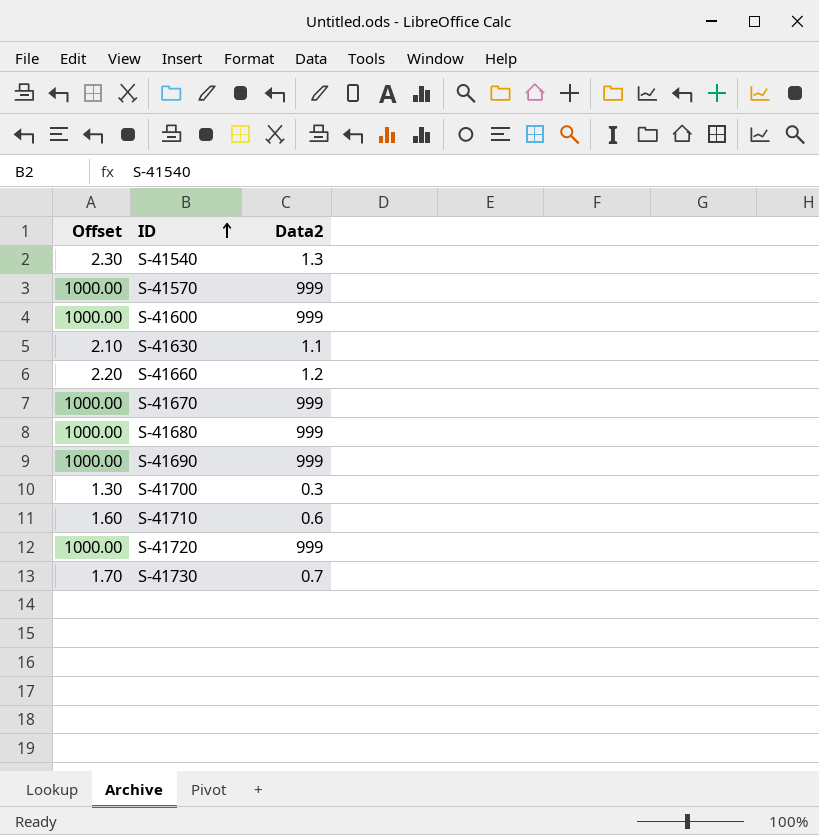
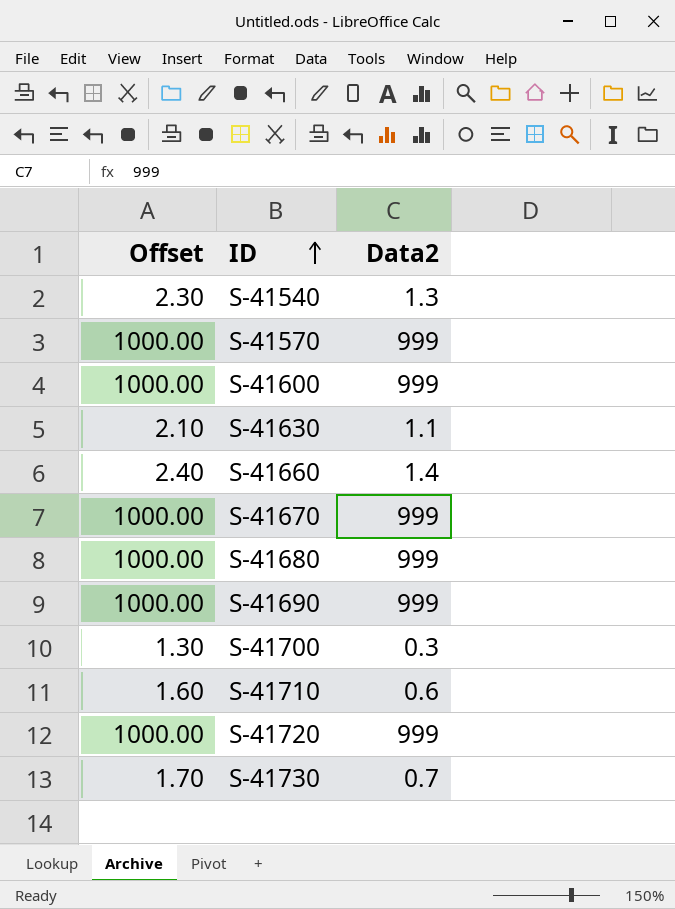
S-41660 | Offset: 2.20 -> 2.40
S-41660 | Data2: 1.2 -> 1.4

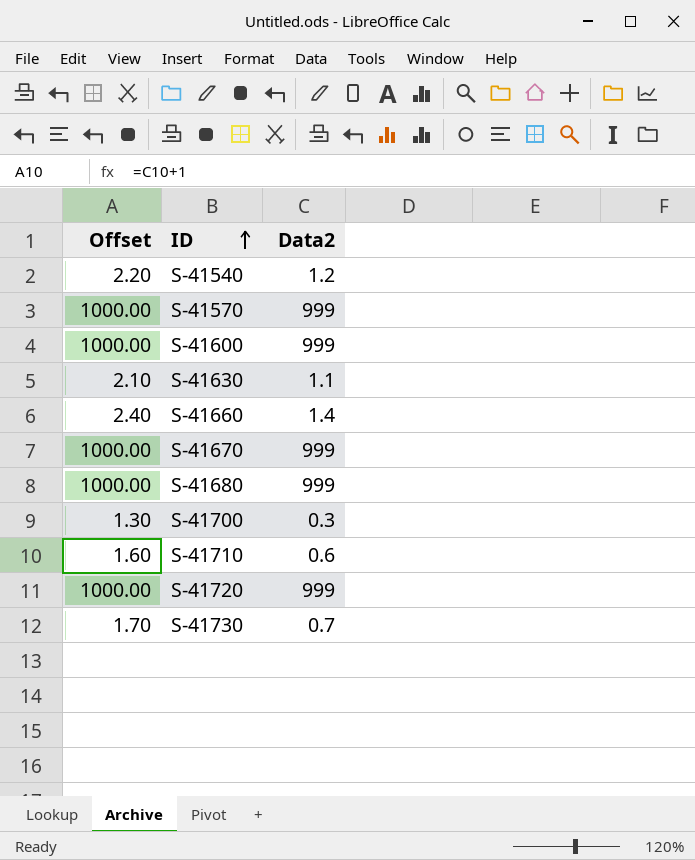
row S-41690: 1000.00 | 999 -> none
S-41540 | Offset: 2.30 -> 2.20
S-41540 | Data2: 1.3 -> 1.2

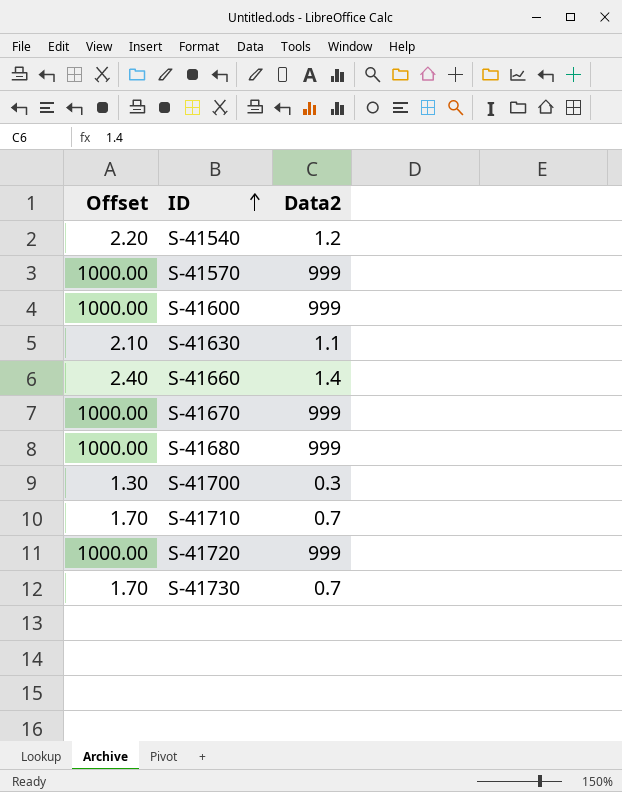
S-41710 | Offset: 1.60 -> 1.70
S-41710 | Data2: 0.6 -> 0.7

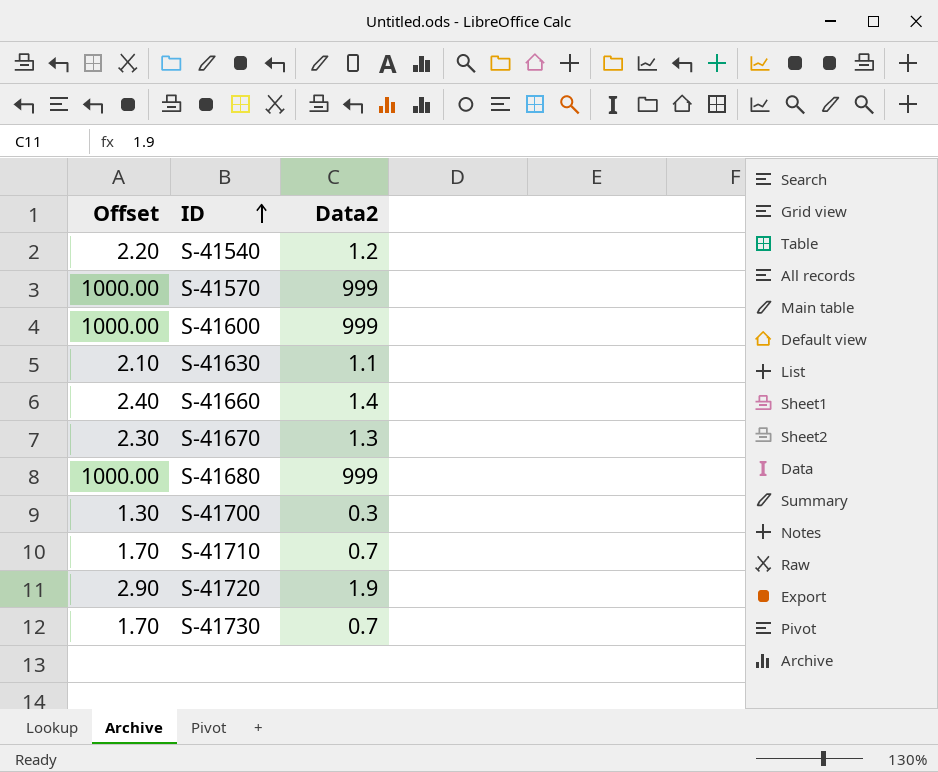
S-41670 | Offset: 1000.00 -> 2.30
S-41670 | Data2: 999 -> 1.3
S-41720 | Offset: 1000.00 -> 2.90
S-41720 | Data2: 999 -> 1.9

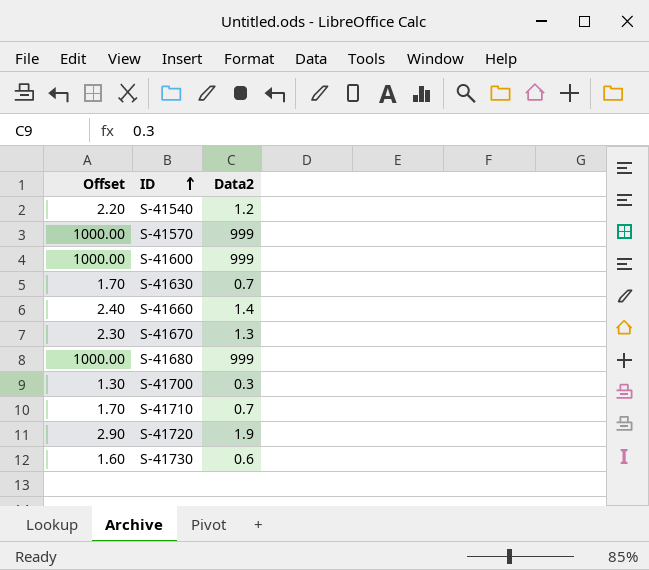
S-41630 | Offset: 2.10 -> 1.70
S-41630 | Data2: 1.1 -> 0.7
S-41730 | Offset: 1.70 -> 1.60
S-41730 | Data2: 0.7 -> 0.6

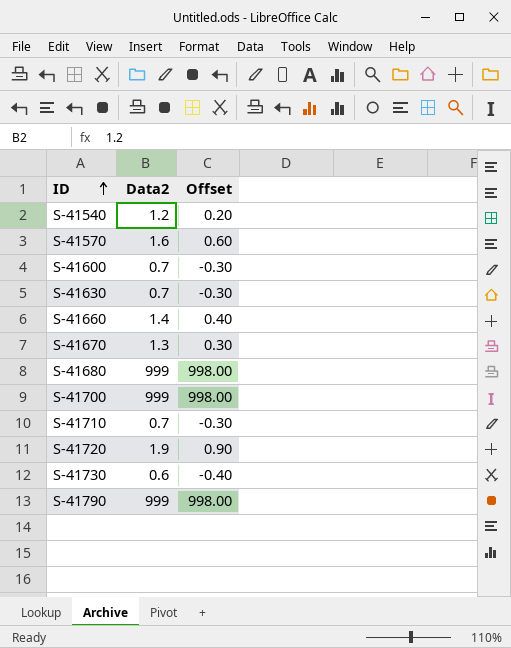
column Offset | formula: [Data2] + 1 -> [Data2] - 1
column Offset | position: 1 -> 3
S-41570 | Data2: 999 -> 1.6
S-41600 | Data2: 999 -> 0.7
S-41700 | Data2: 0.3 -> 999
row S-41790: none -> 999 | 998.00

